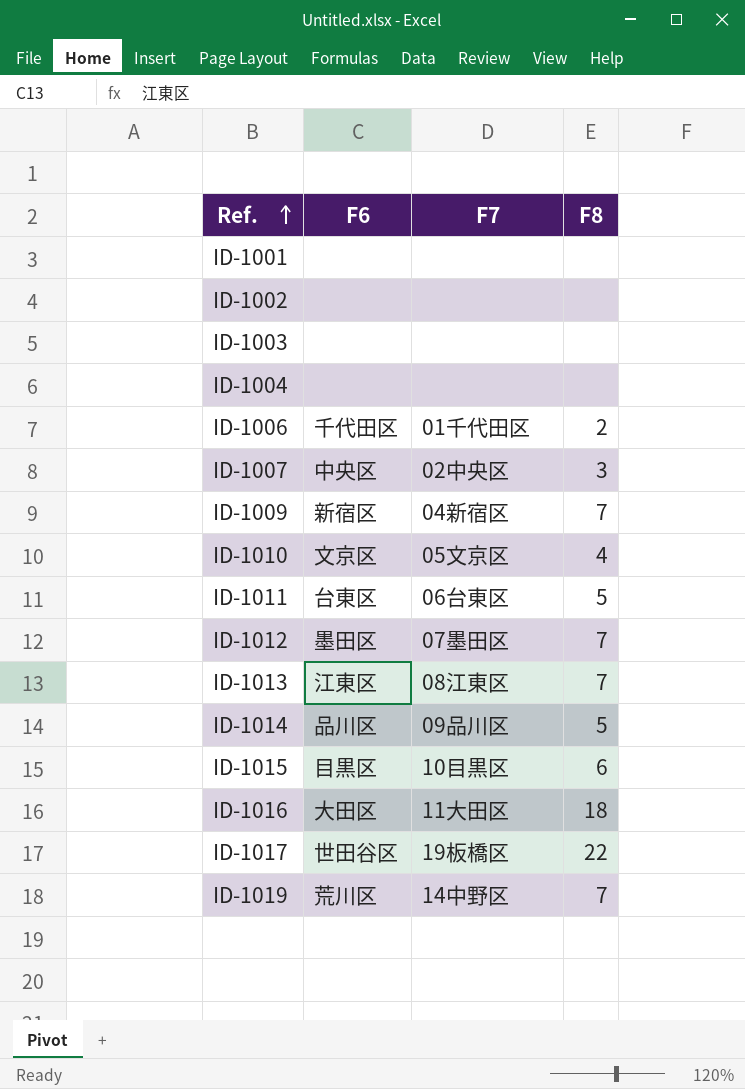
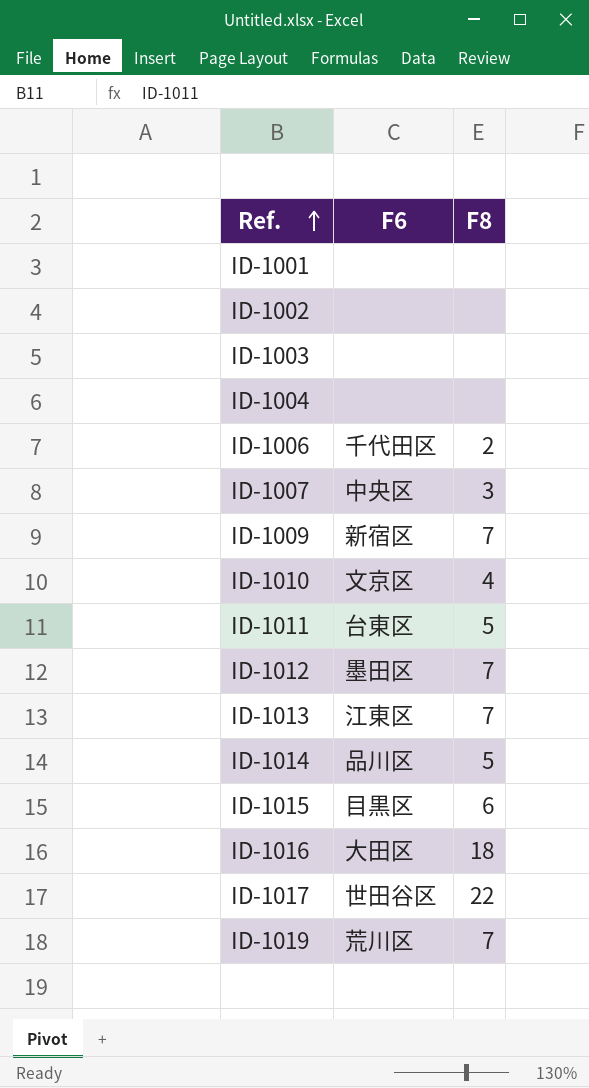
column F7 | position: 3 -> none

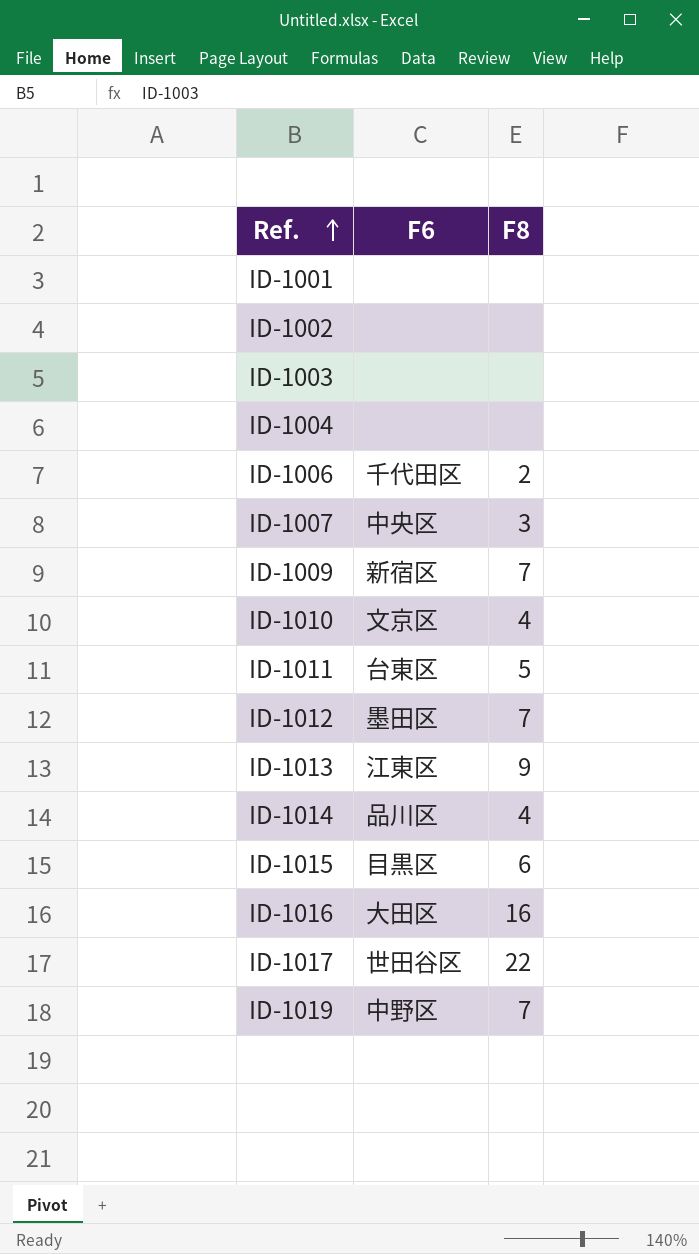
ID-1013 | F8: 7 -> 9
ID-1014 | F8: 5 -> 4
ID-1016 | F8: 18 -> 16
ID-1019 | F6: 荒川区 -> 中野区

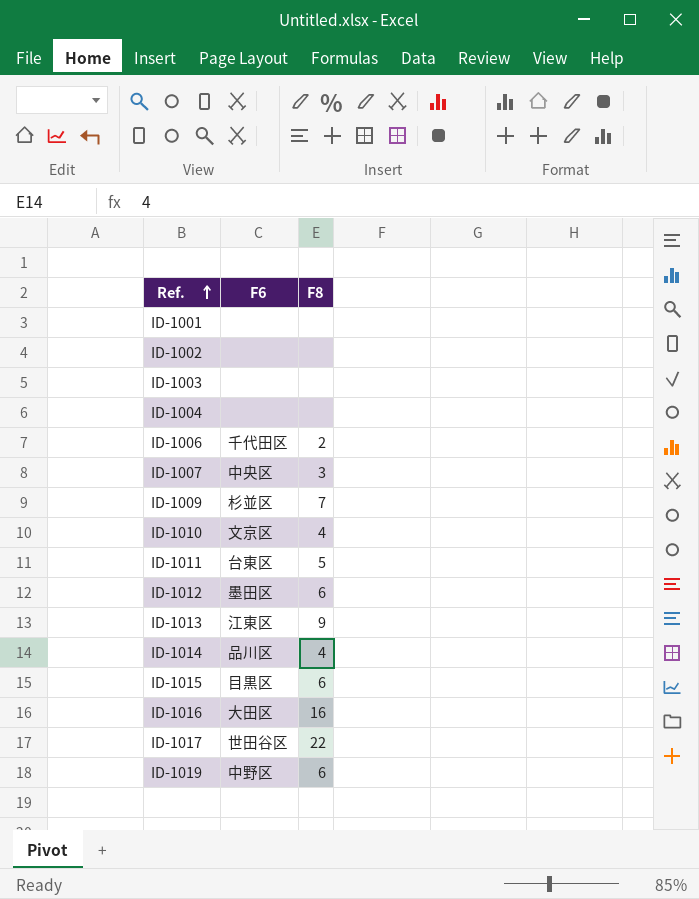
ID-1009 | F6: 新宿区 -> 杉並区
ID-1012 | F8: 7 -> 6
ID-1019 | F8: 7 -> 6

